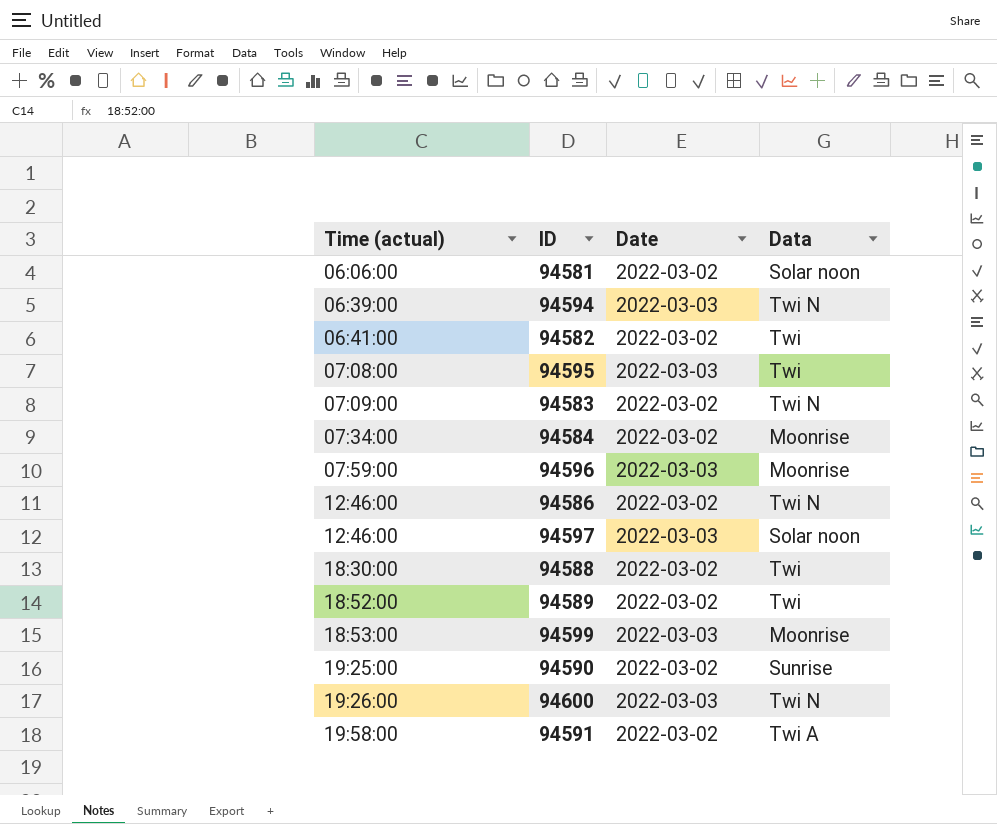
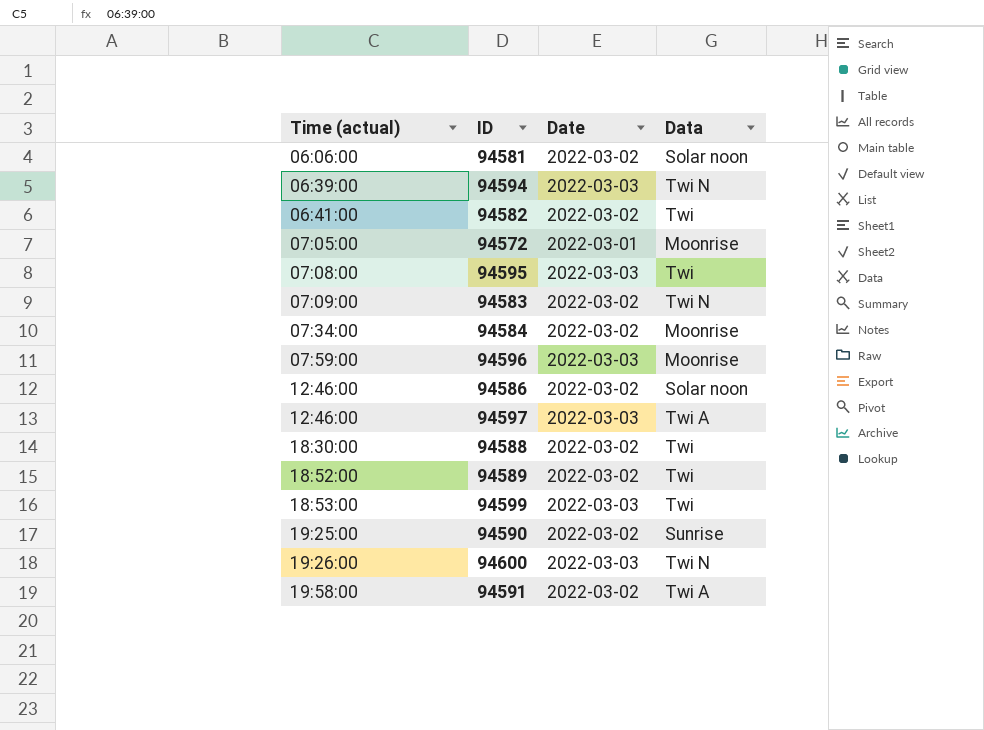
row 94572: none -> 07:05:00 | 2022-03-01 | Moonrise
94586 | Data: Twi N -> Solar noon
94597 | Data: Solar noon -> Twi A
94599 | Data: Moonrise -> Twi

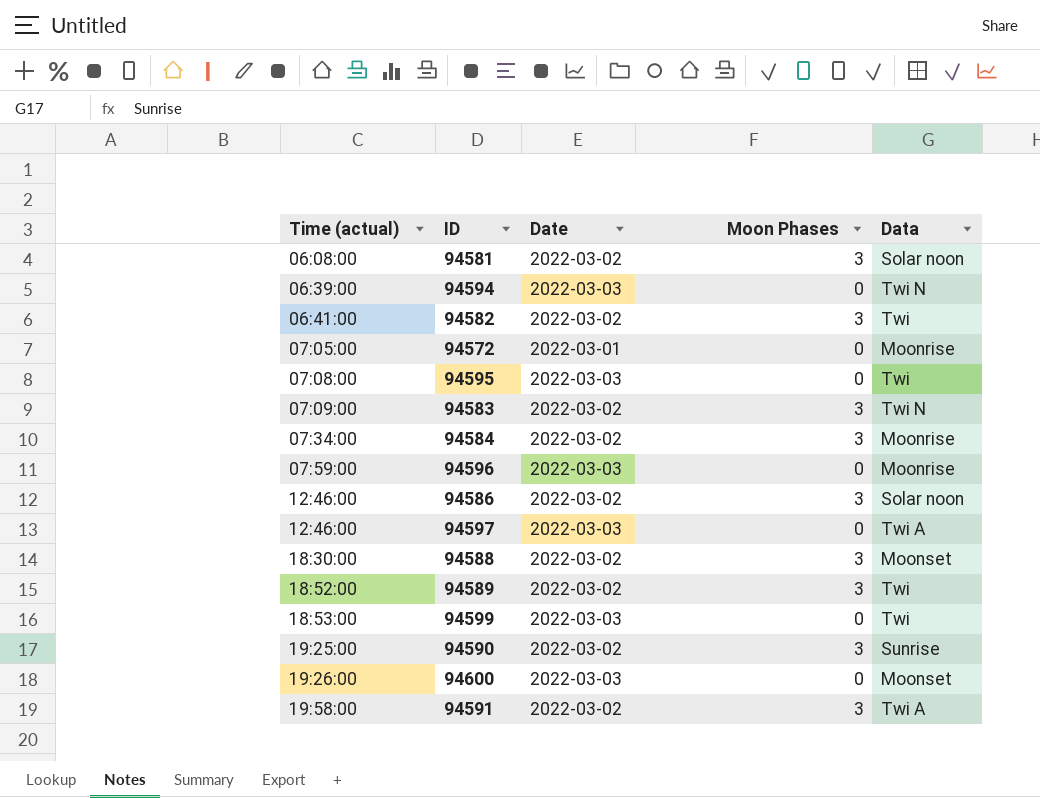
column Moon Phases | position: none -> 4
94581 | Time (actual): 06:06:00 -> 06:08:00
94588 | Data: Twi -> Moonset
94600 | Data: Twi N -> Moonset

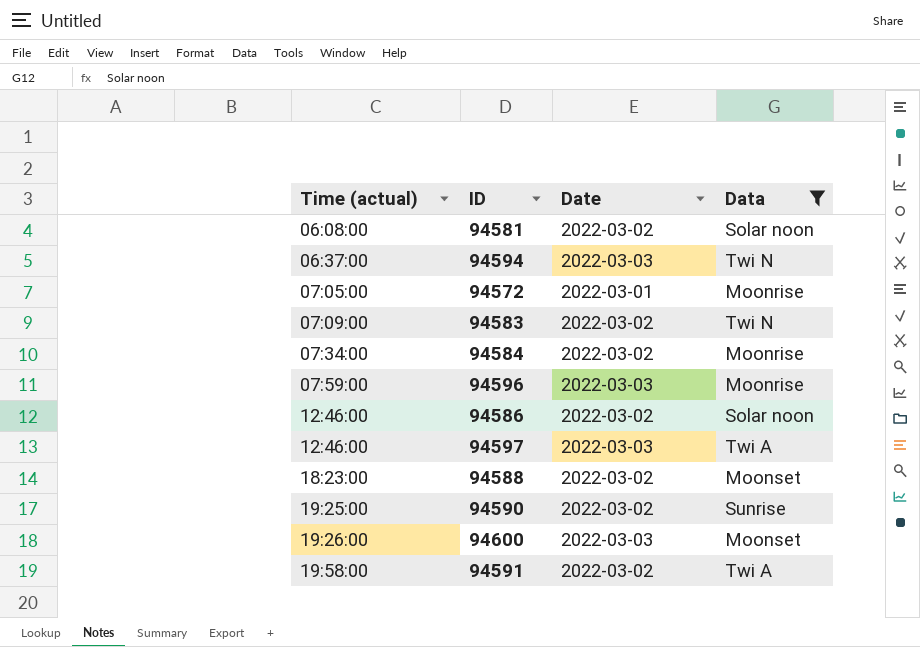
filter: none -> Data != Twi
column Moon Phases | position: 4 -> none
94594 | Time (actual): 06:39:00 -> 06:37:00
94588 | Time (actual): 18:30:00 -> 18:23:00

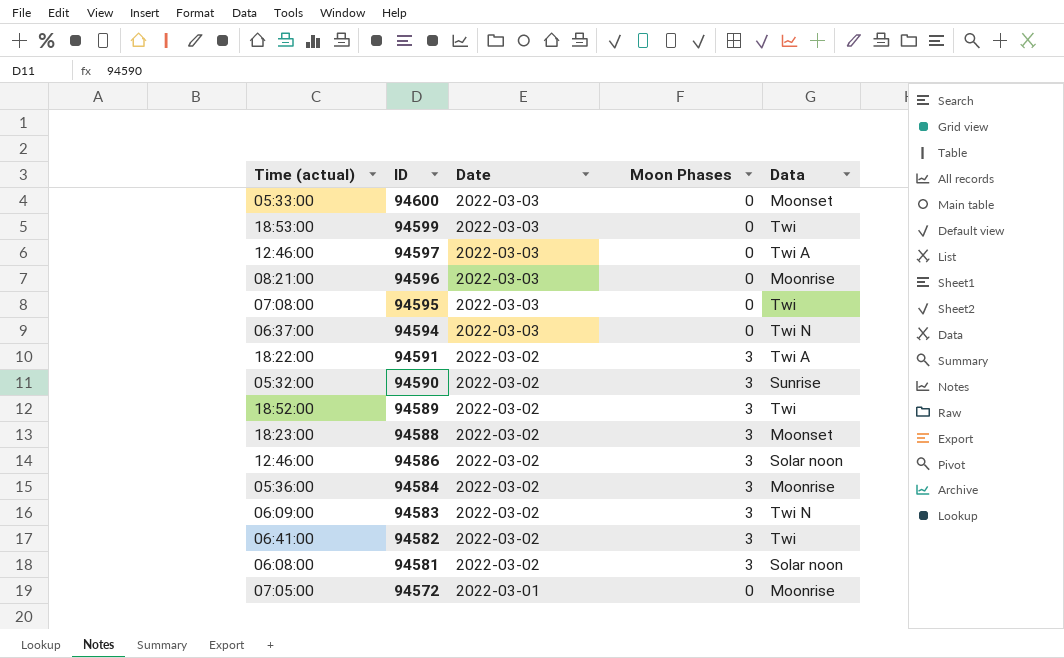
filter: Data != Twi -> none
row order: Time (actual) ascending -> ID descending
column Moon Phases | position: none -> 4
94600 | Time (actual): 19:26:00 -> 05:33:00
94596 | Time (actual): 07:59:00 -> 08:21:00
94591 | Time (actual): 19:58:00 -> 18:22:00
94590 | Time (actual): 19:25:00 -> 05:32:00
94584 | Time (actual): 07:34:00 -> 05:36:00
94583 | Time (actual): 07:09:00 -> 06:09:00

